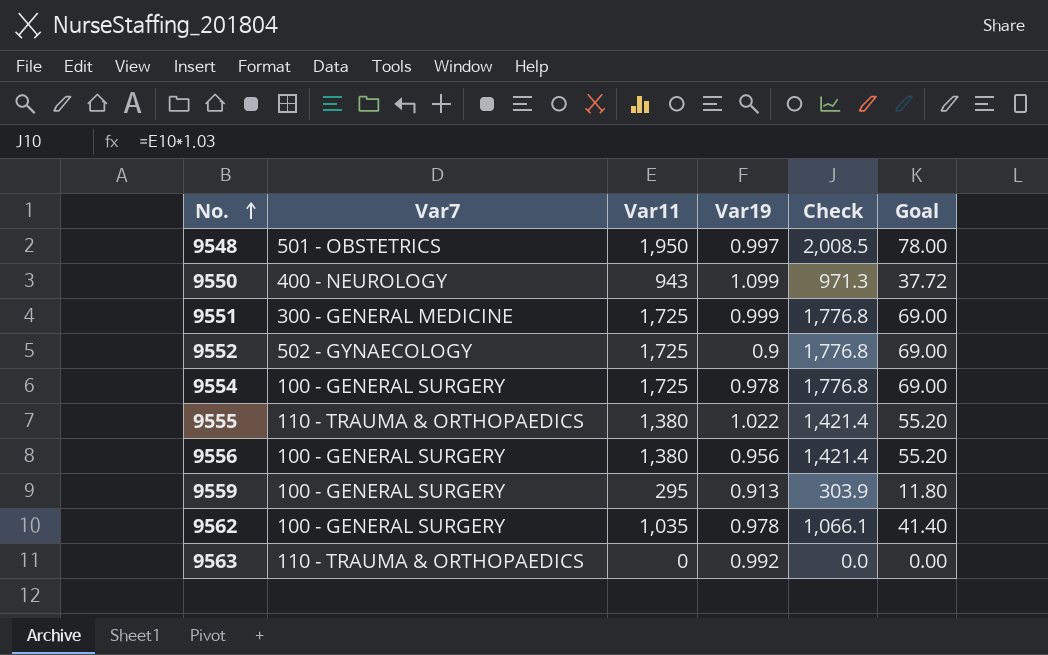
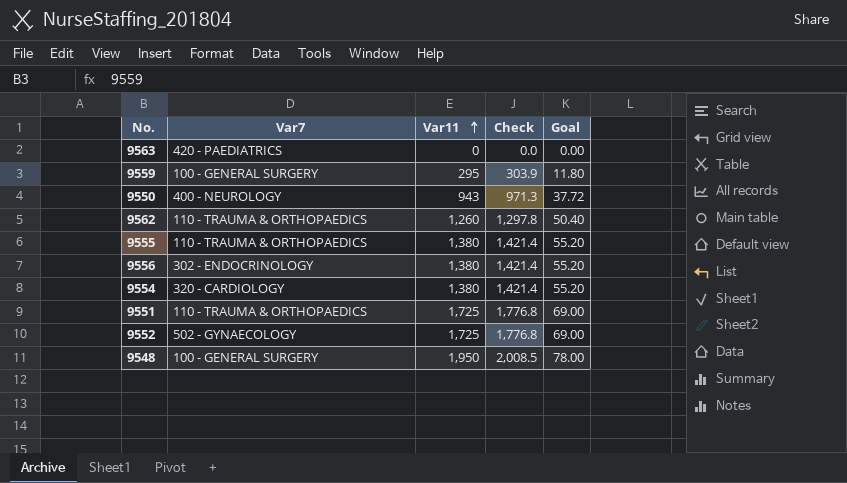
row order: No. ascending -> Var11 ascending
column Var19 | position: 4 -> none
9563 | Var7: 110 - TRAUMA & ORTHOPAEDICS -> 420 - PAEDIATRICS
9562 | Var7: 100 - GENERAL SURGERY -> 110 - TRAUMA & ORTHOPAEDICS
9562 | Var11: 1,035 -> 1,260
9562 | Check: 1,066.1 -> 1,297.8
9562 | Goal: 41.40 -> 50.40
9556 | Var7: 100 - GENERAL SURGERY -> 302 - ENDOCRINOLOGY
9554 | Var7: 100 - GENERAL SURGERY -> 320 - CARDIOLOGY
9554 | Var11: 1,725 -> 1,380
9554 | Check: 1,776.8 -> 1,421.4
9554 | Goal: 69.00 -> 55.20
9551 | Var7: 300 - GENERAL MEDICINE -> 110 - TRAUMA & ORTHOPAEDICS
9548 | Var7: 501 - OBSTETRICS -> 100 - GENERAL SURGERY

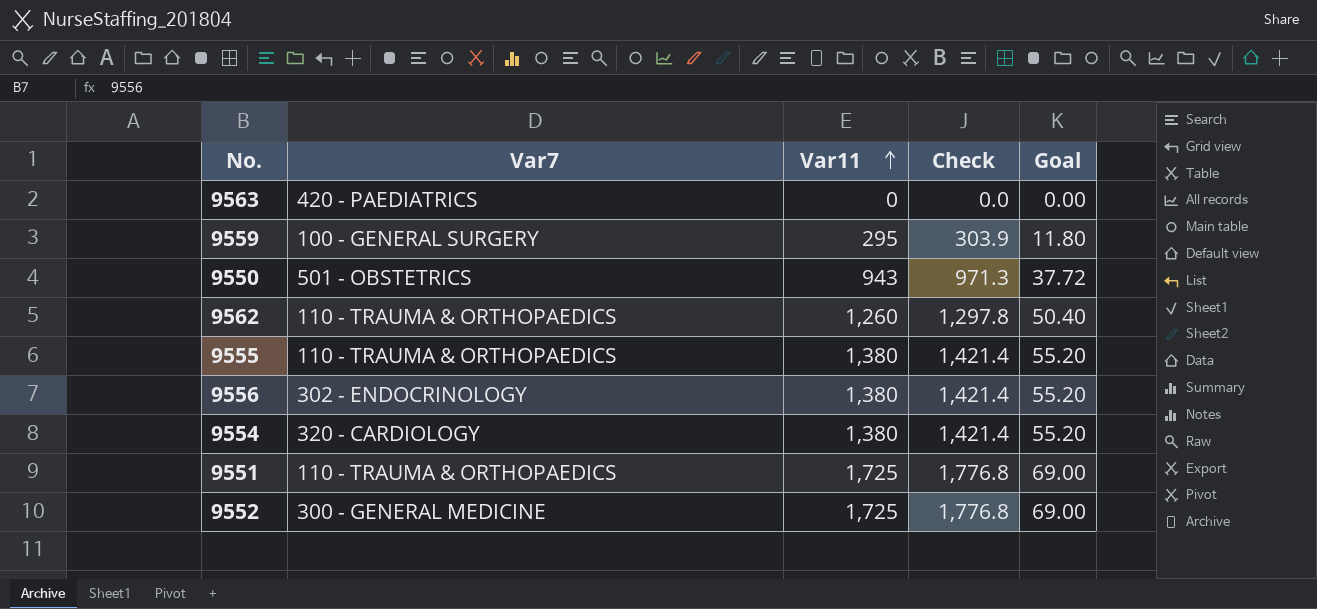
row 9548: 100 - GENERAL SURGERY | 1,950 | 2,008.5 | 78.00 -> none
9550 | Var7: 400 - NEUROLOGY -> 501 - OBSTETRICS
9552 | Var7: 502 - GYNAECOLOGY -> 300 - GENERAL MEDICINE

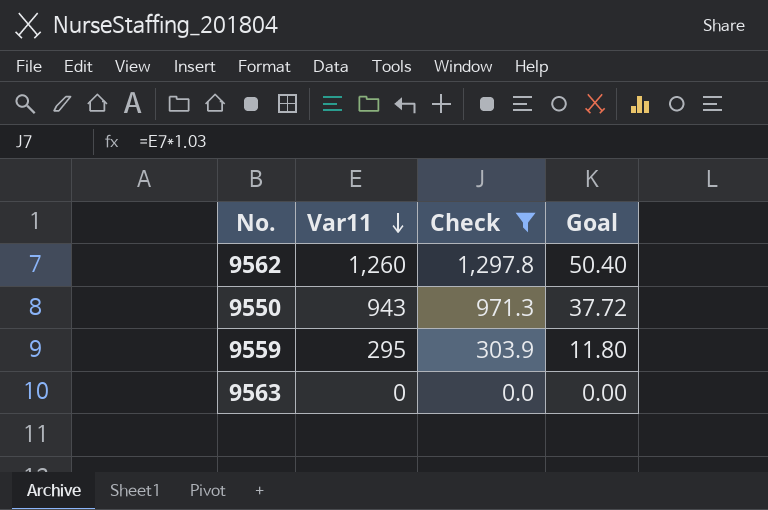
filter: none -> Check <= 1,297.8
row order: Var11 ascending -> Var11 descending
column Var7 | position: 2 -> none

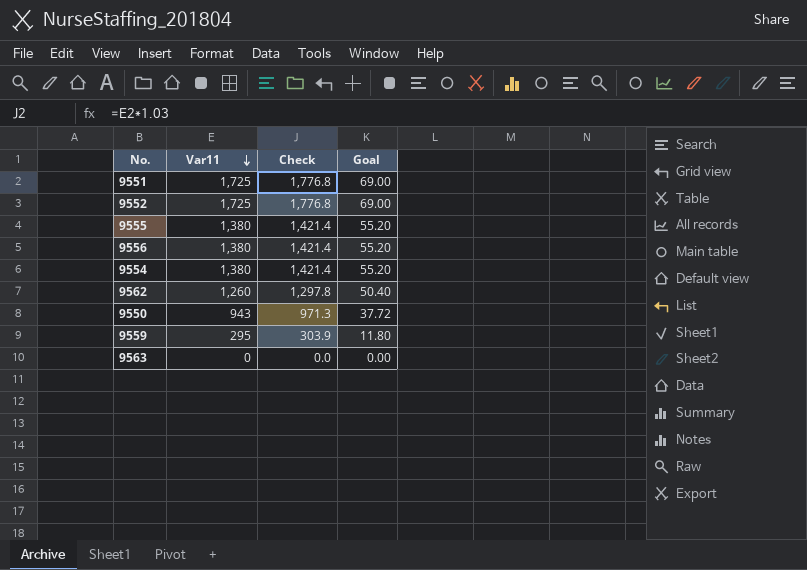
filter: Check <= 1,297.8 -> none

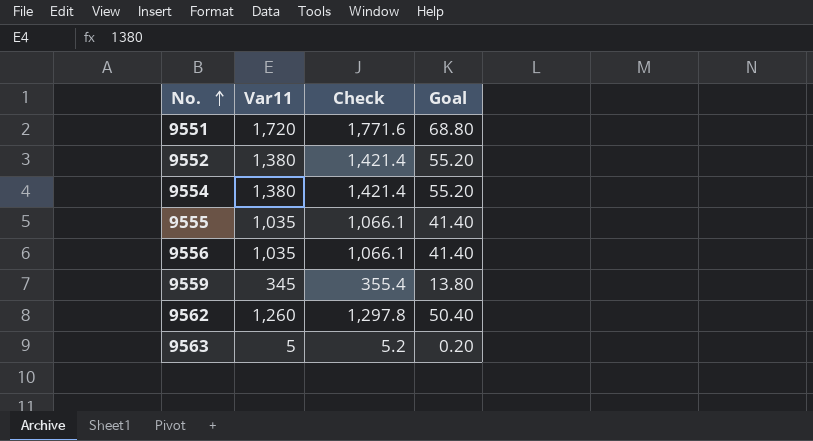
row order: Var11 descending -> No. ascending
row 9550: 943 | 971.3 | 37.72 -> none
9551 | Var11: 1,725 -> 1,720
9551 | Check: 1,776.8 -> 1,771.6
9551 | Goal: 69.00 -> 68.80
9552 | Var11: 1,725 -> 1,380
9552 | Check: 1,776.8 -> 1,421.4
9552 | Goal: 69.00 -> 55.20
9555 | Var11: 1,380 -> 1,035
9555 | Check: 1,421.4 -> 1,066.1
9555 | Goal: 55.20 -> 41.40
9556 | Var11: 1,380 -> 1,035
9556 | Check: 1,421.4 -> 1,066.1
9556 | Goal: 55.20 -> 41.40
9559 | Var11: 295 -> 345
9559 | Check: 303.9 -> 355.4
9559 | Goal: 11.80 -> 13.80
9563 | Var11: 0 -> 5
9563 | Check: 0.0 -> 5.2
9563 | Goal: 0.00 -> 0.20

